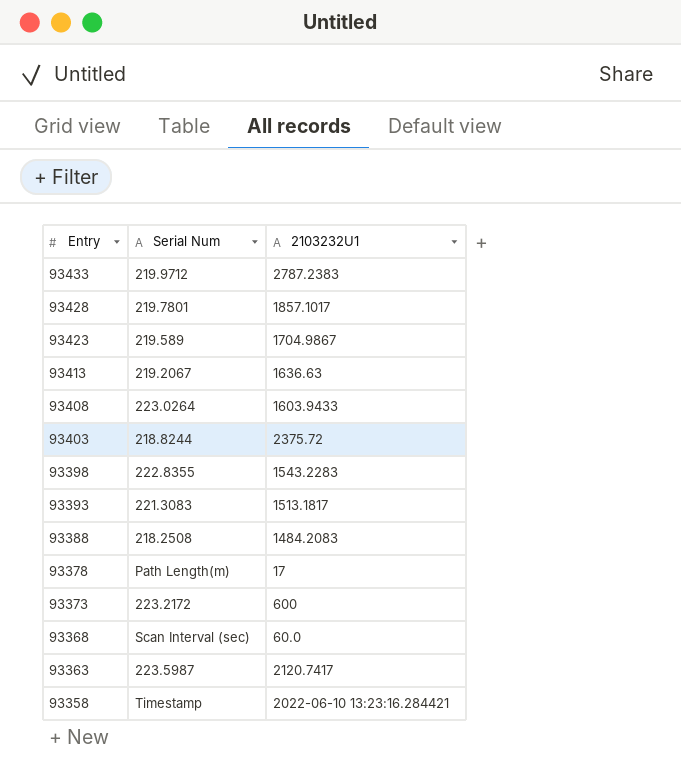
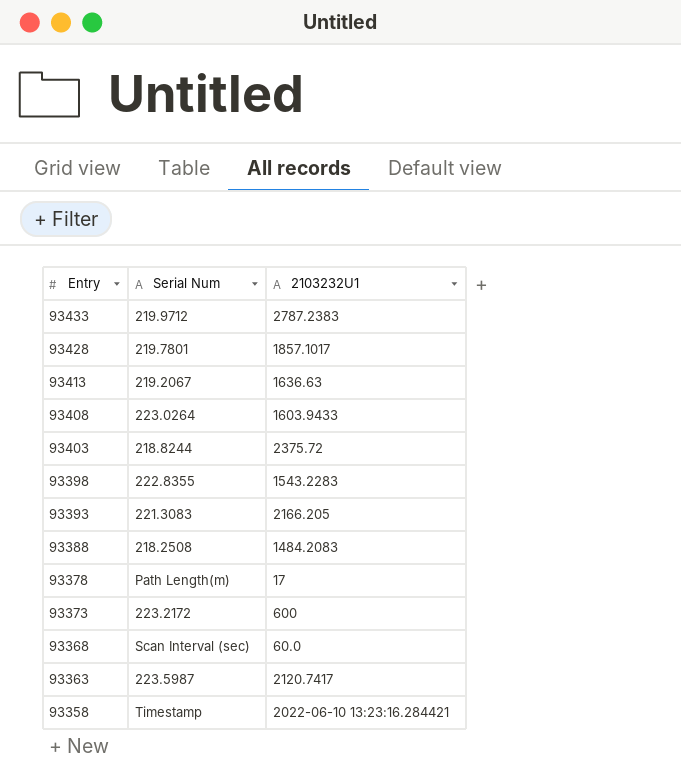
row 93423: 219.589 | 1704.9867 -> none
93393 | 2103232U1: 1513.1817 -> 2166.205

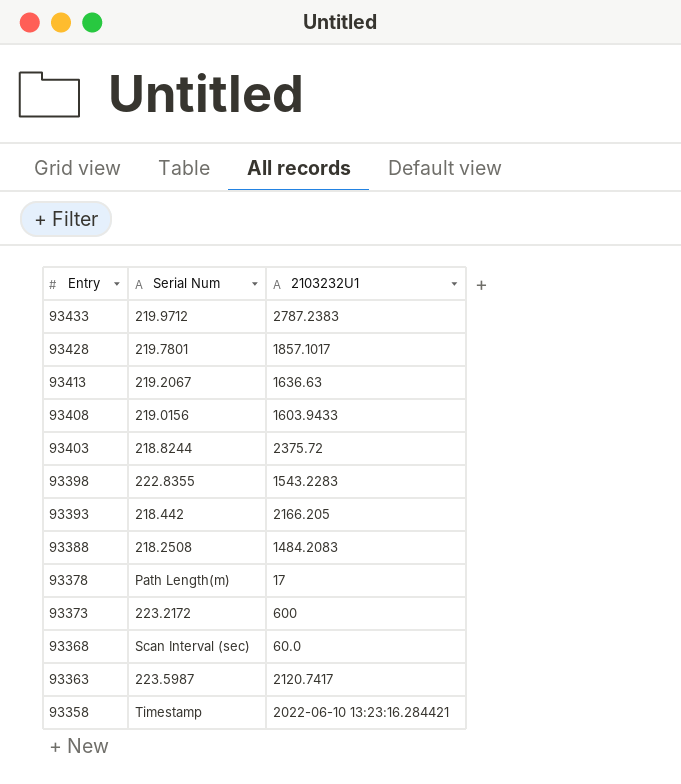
93408 | Serial Num: 223.0264 -> 219.0156
93393 | Serial Num: 221.3083 -> 218.442

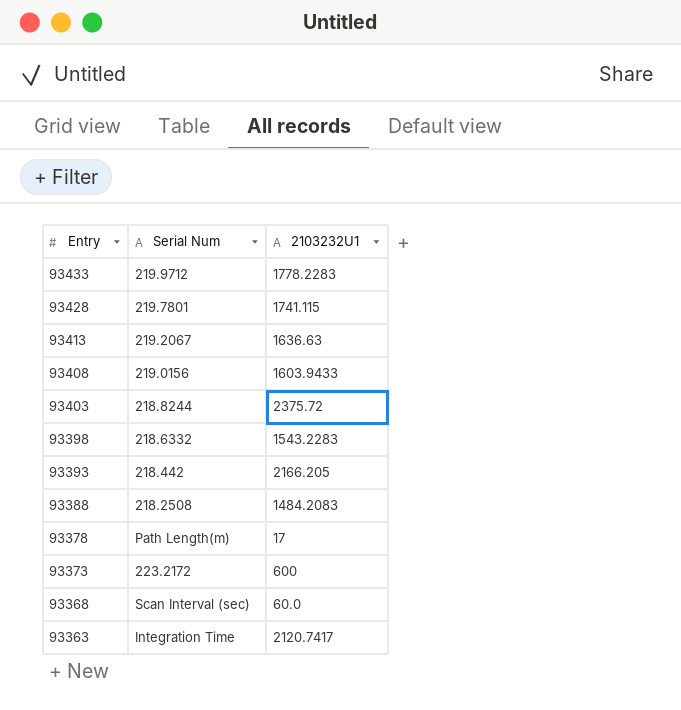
row 93358: Timestamp | 2022-06-10 13:23:16.284421 -> none
93433 | 2103232U1: 2787.2383 -> 1778.2283
93428 | 2103232U1: 1857.1017 -> 1741.115
93398 | Serial Num: 222.8355 -> 218.6332
93363 | Serial Num: 223.5987 -> Integration Time

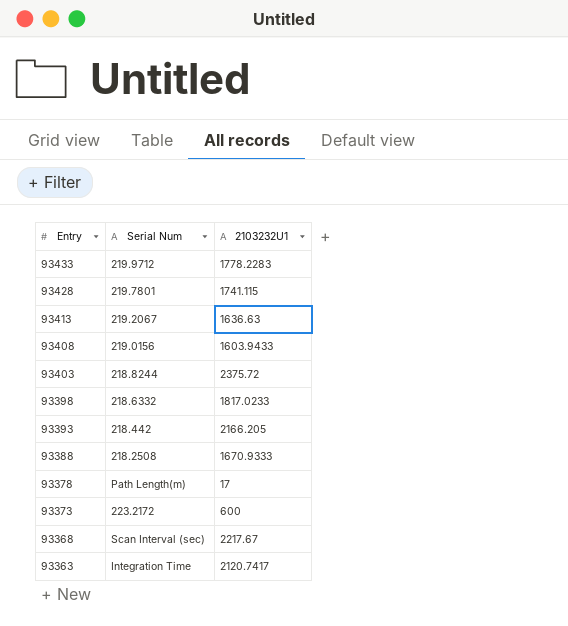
93398 | 2103232U1: 1543.2283 -> 1817.0233
93388 | 2103232U1: 1484.2083 -> 1670.9333
93368 | 2103232U1: 60.0 -> 2217.67

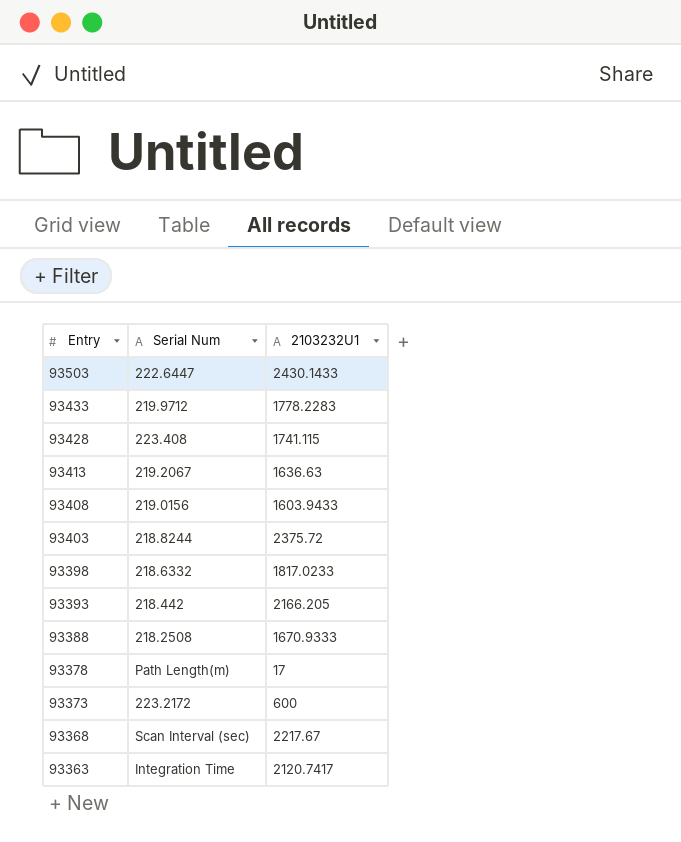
row 93503: none -> 222.6447 | 2430.1433
93428 | Serial Num: 219.7801 -> 223.408

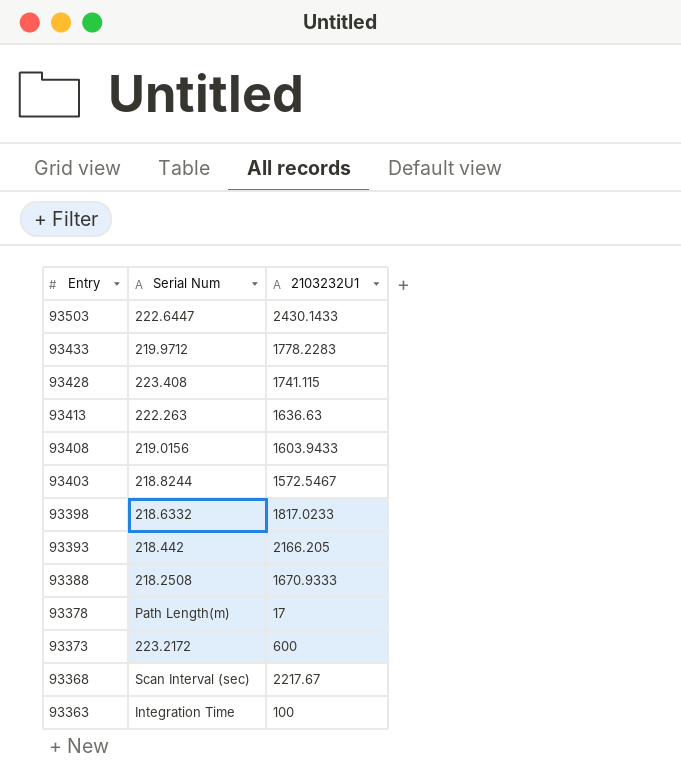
93413 | Serial Num: 219.2067 -> 222.263
93403 | 2103232U1: 2375.72 -> 1572.5467
93363 | 2103232U1: 2120.7417 -> 100

